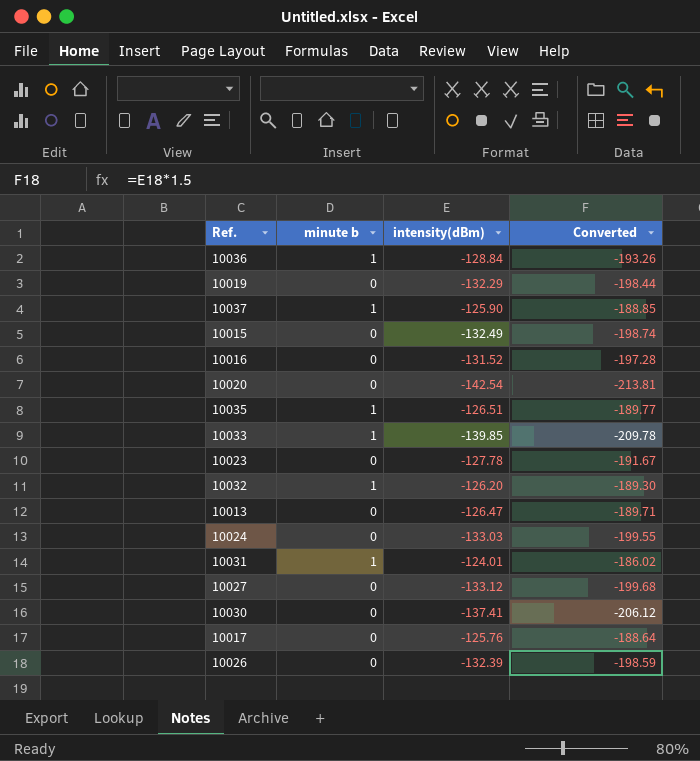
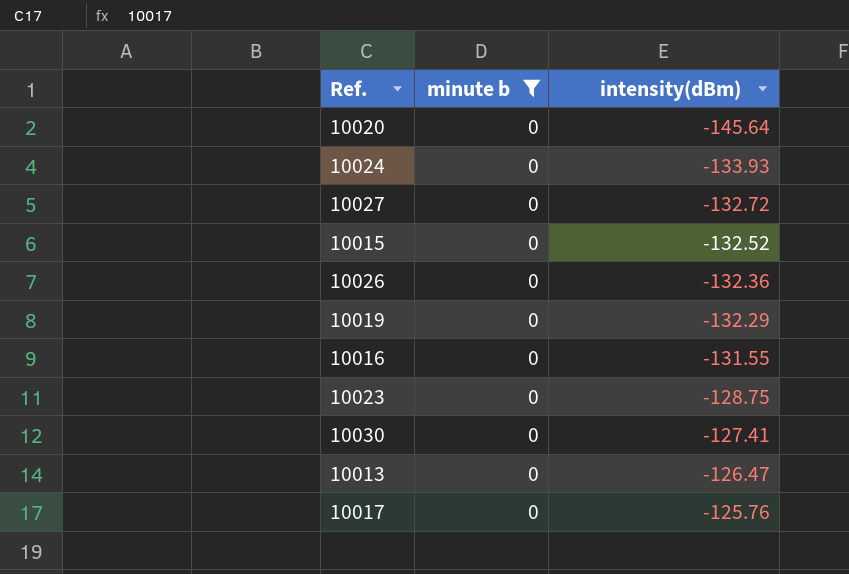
filter: none -> minute b = 0
row order: none -> intensity(dBm) ascending
column Converted | formula: [intensity(dBm)] * 1.5 -> none
10020 | intensity(dBm): -142.54 -> -145.64
10024 | intensity(dBm): -133.03 -> -133.93
10027 | intensity(dBm): -133.12 -> -132.72
10015 | intensity(dBm): -132.49 -> -132.52
10026 | intensity(dBm): -132.39 -> -132.36
10016 | intensity(dBm): -131.52 -> -131.55
10023 | intensity(dBm): -127.78 -> -128.75
10030 | intensity(dBm): -137.41 -> -127.41

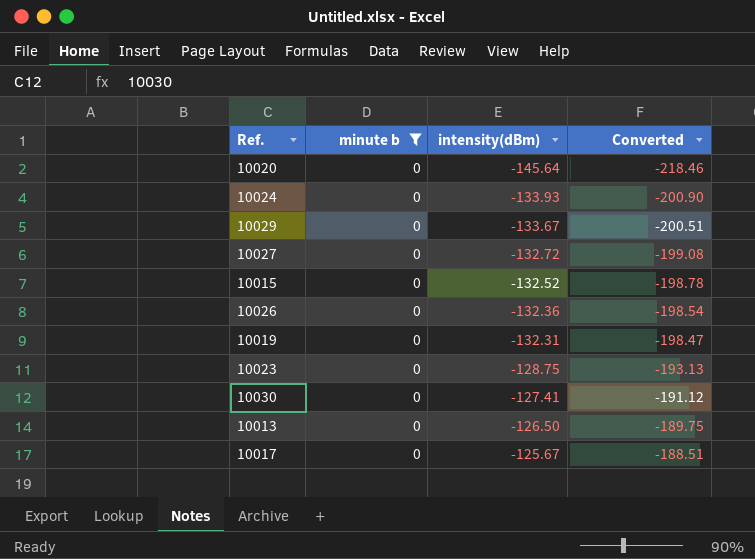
column Converted | formula: none -> [intensity(dBm)] * 1.5
row 10016: 0 | -131.55 -> none
row 10029: none -> 0 | -133.67 | -200.51
10019 | intensity(dBm): -132.29 -> -132.31
10013 | intensity(dBm): -126.47 -> -126.50
10017 | intensity(dBm): -125.76 -> -125.67

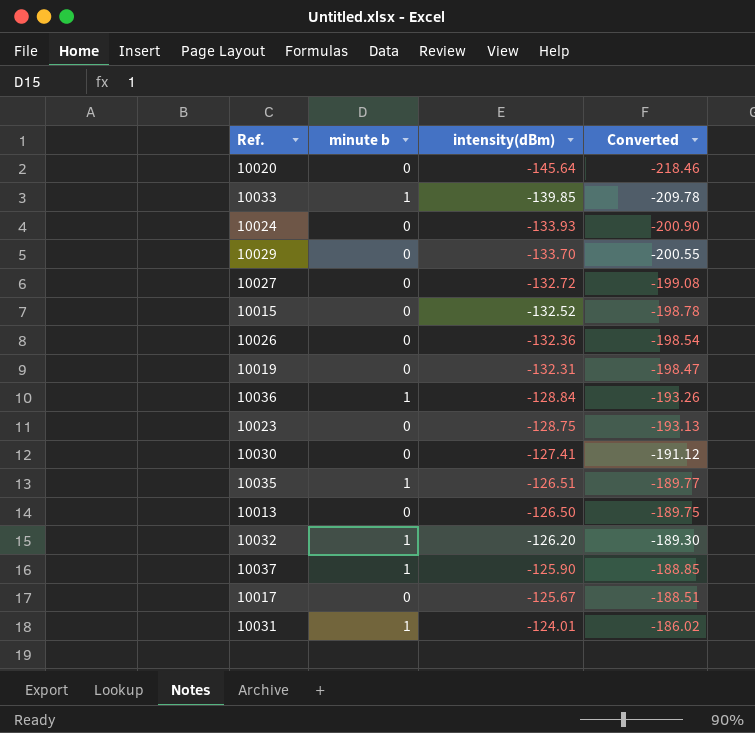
filter: minute b = 0 -> none
10029 | intensity(dBm): -133.67 -> -133.70
10029 | Converted: -200.51 -> -200.55

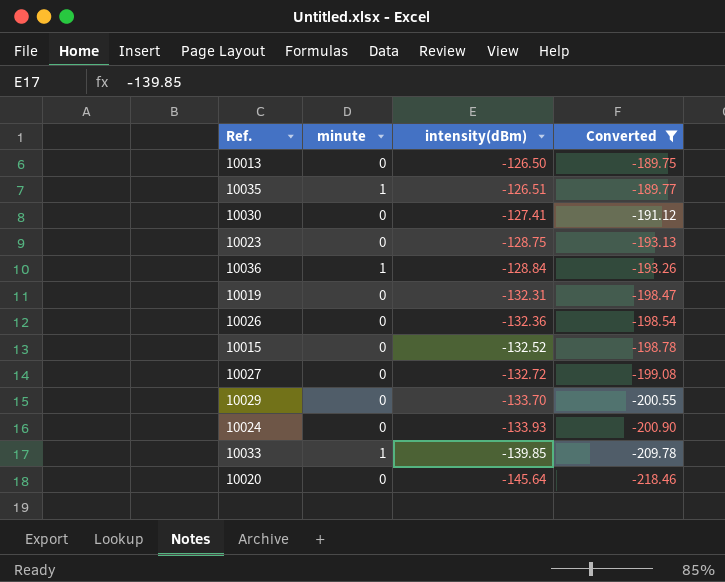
filter: none -> Converted <= -189.75
row order: intensity(dBm) ascending -> intensity(dBm) descending
column name: minute b -> minute

